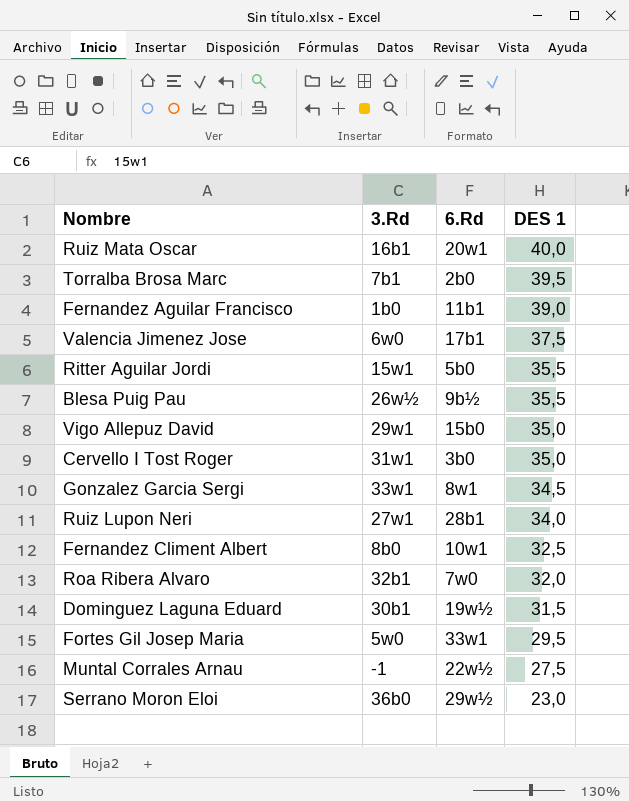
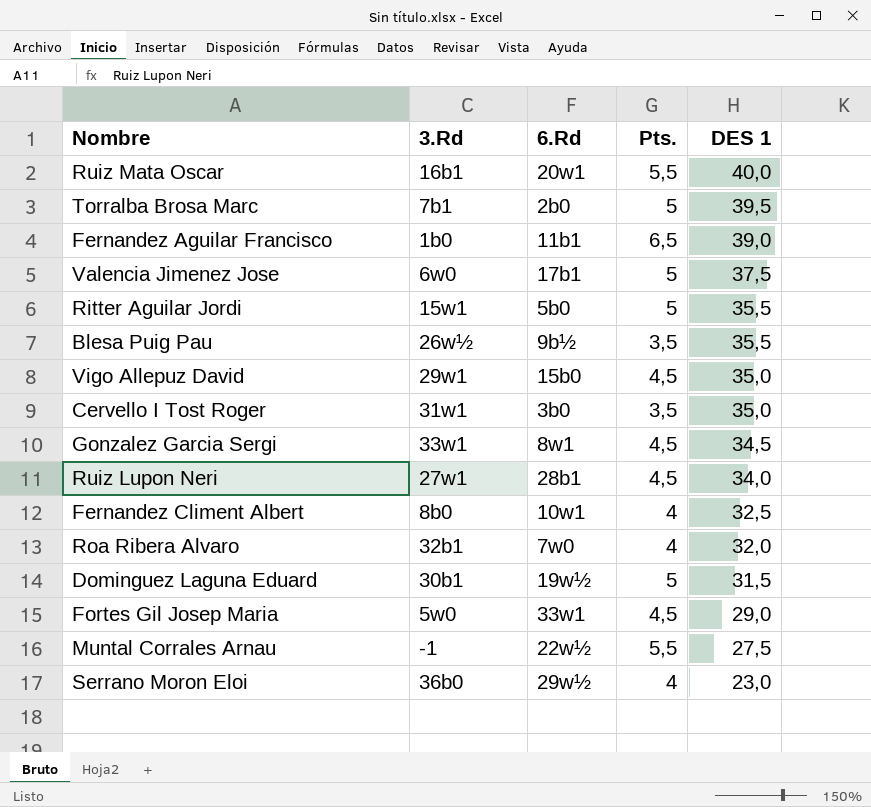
column Pts. | position: none -> 4
Fortes Gil Josep Maria | DES 1: 29,5 -> 29,0

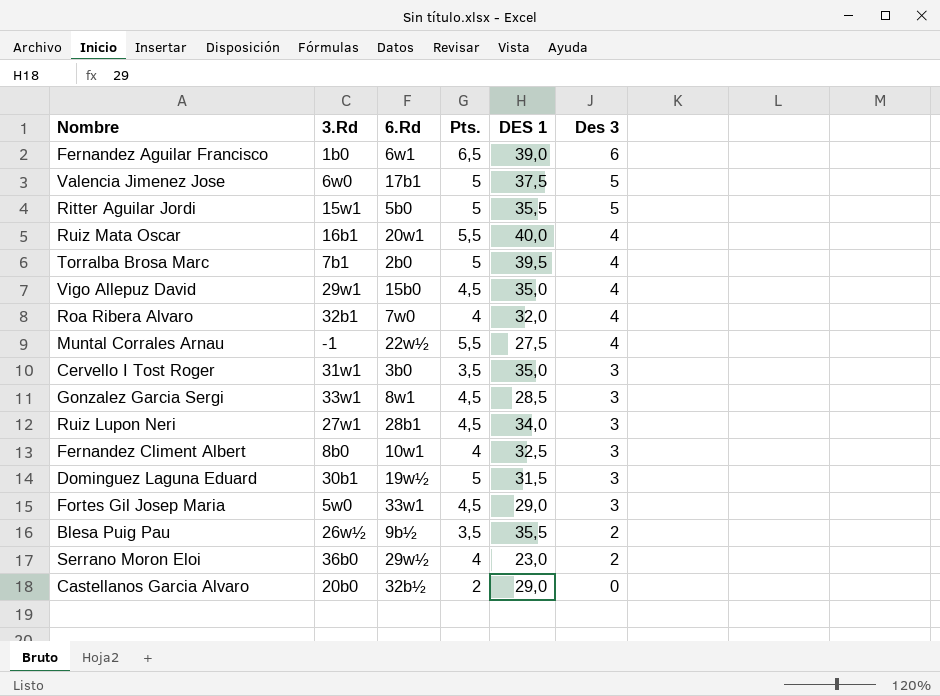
row order: DES 1 descending -> Des 3 descending
column Des 3 | position: none -> 6
Fernandez Aguilar Francisco | 6.Rd: 11b1 -> 6w1
Gonzalez Garcia Sergi | DES 1: 34,5 -> 28,5
row Castellanos Garcia Alvaro: none -> 20b0 | 32b½ | 2 | 29,0 | 0

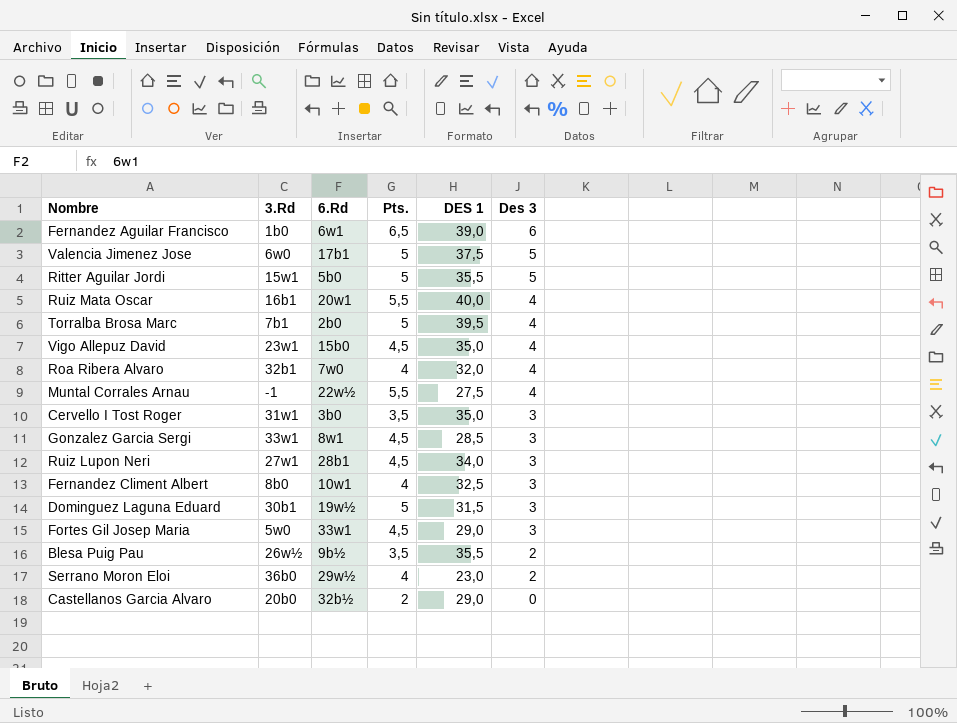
Vigo Allepuz David | 3.Rd: 29w1 -> 23w1

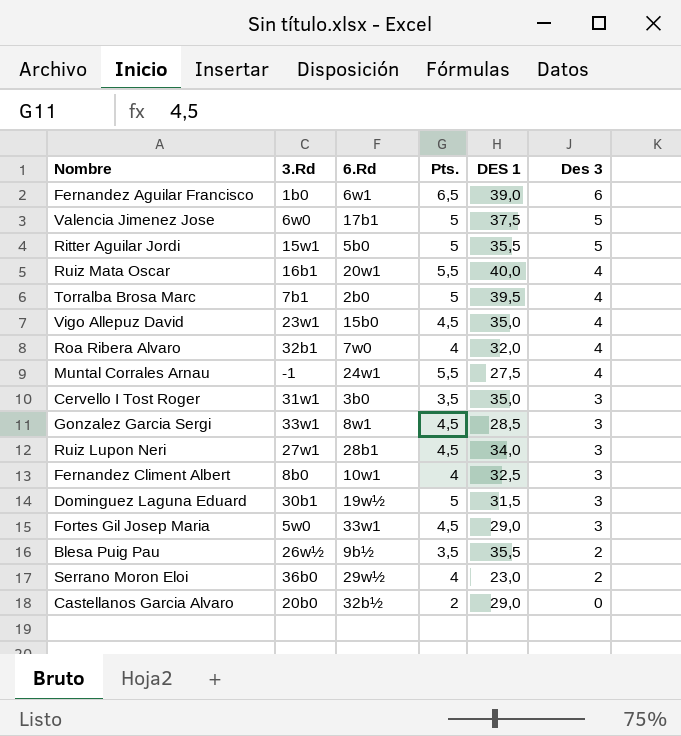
Muntal Corrales Arnau | 6.Rd: 22w½ -> 24w1

